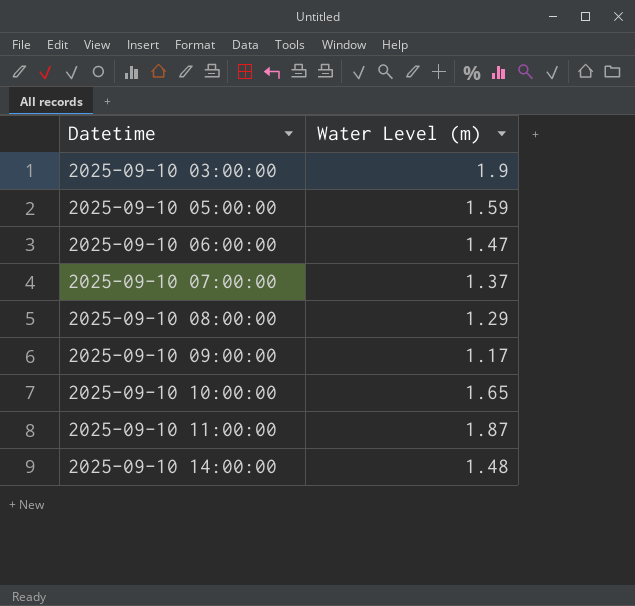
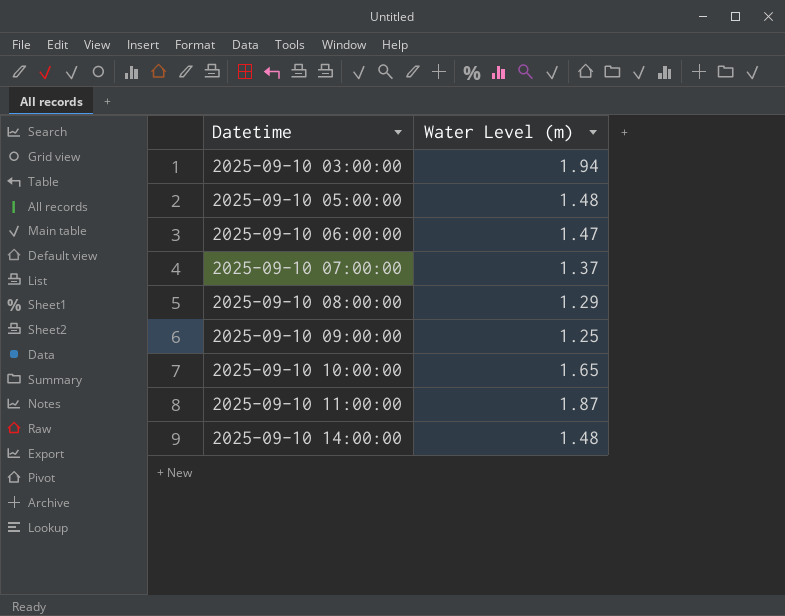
2025-09-10 03:00:00 | Water Level (m): 1.9 -> 1.94
2025-09-10 05:00:00 | Water Level (m): 1.59 -> 1.48
2025-09-10 09:00:00 | Water Level (m): 1.17 -> 1.25

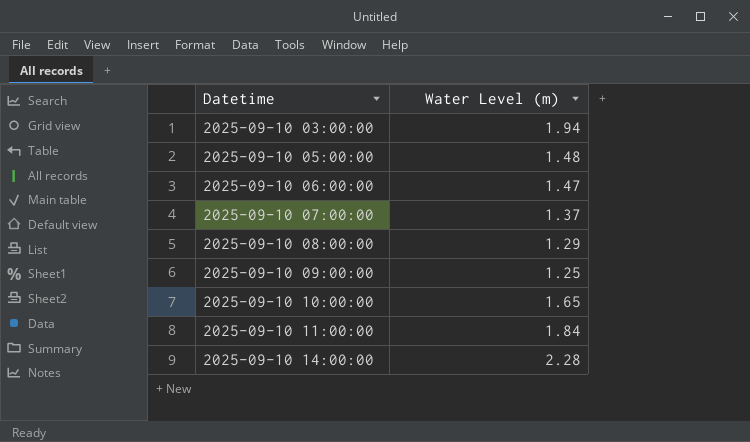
2025-09-10 11:00:00 | Water Level (m): 1.87 -> 1.84
2025-09-10 14:00:00 | Water Level (m): 1.48 -> 2.28

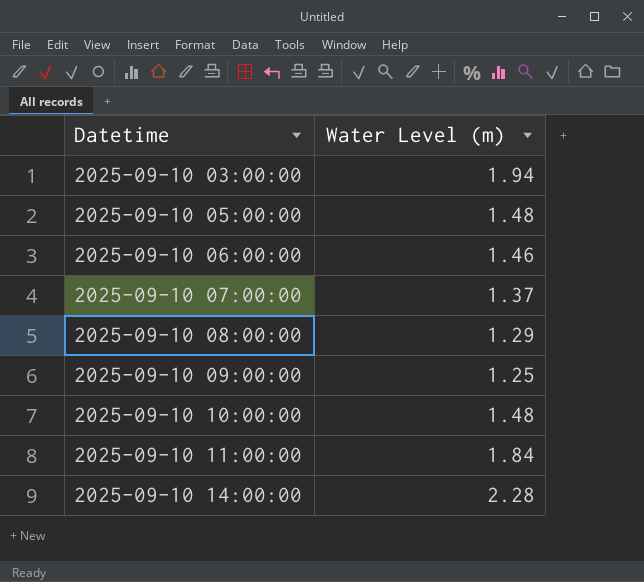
2025-09-10 06:00:00 | Water Level (m): 1.47 -> 1.46
2025-09-10 10:00:00 | Water Level (m): 1.65 -> 1.48

